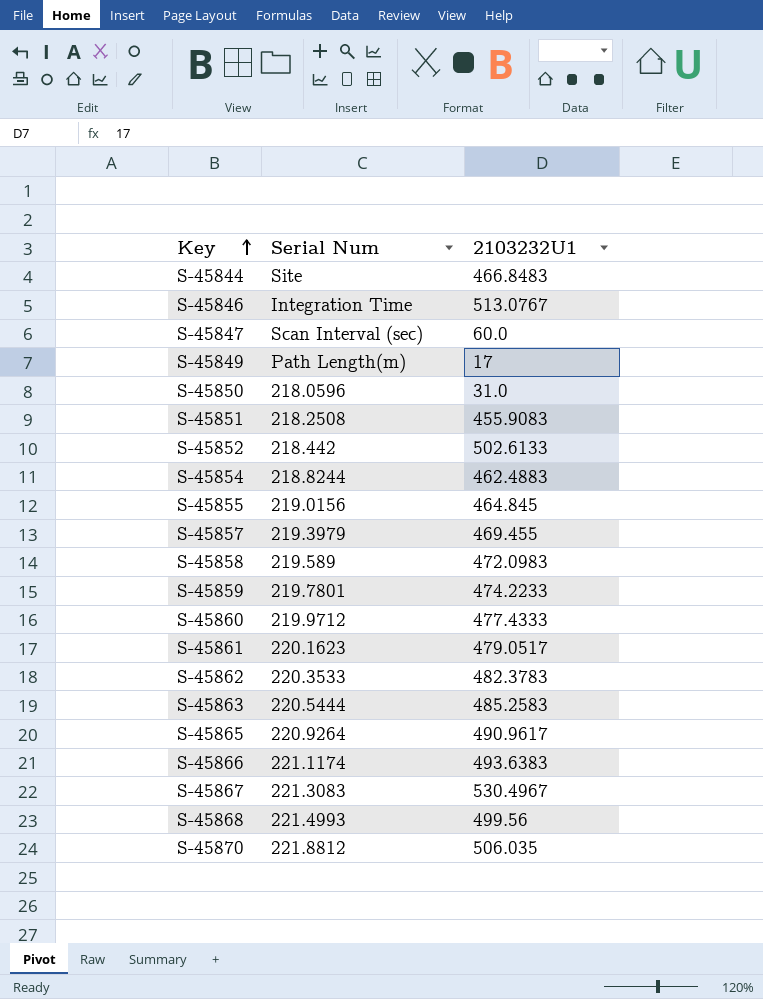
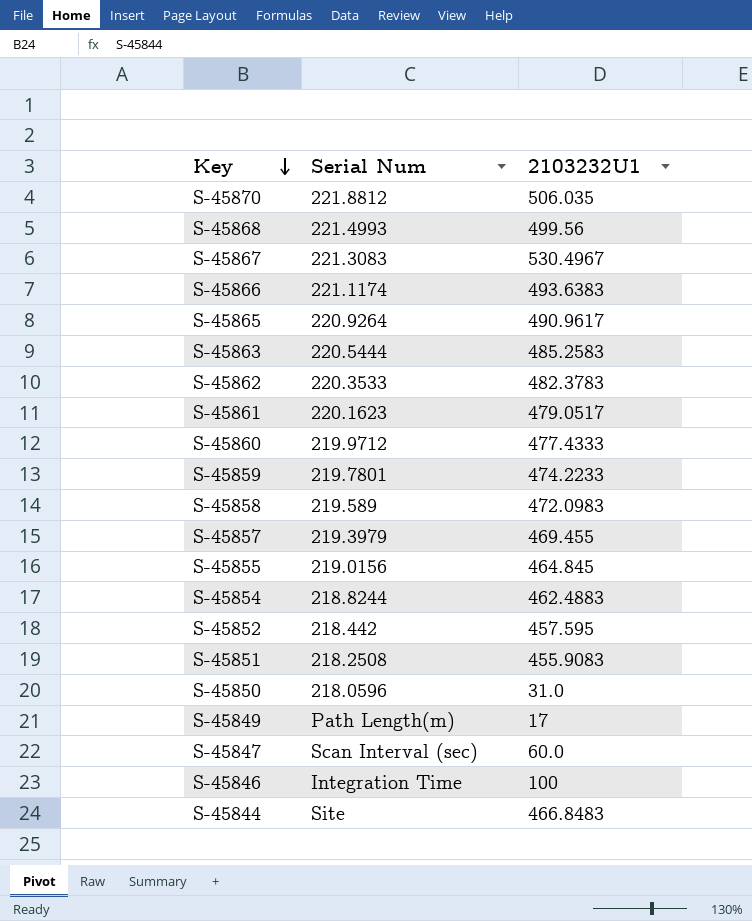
row order: Key ascending -> Key descending
S-45852 | 2103232U1: 502.6133 -> 457.595
S-45846 | 2103232U1: 513.0767 -> 100

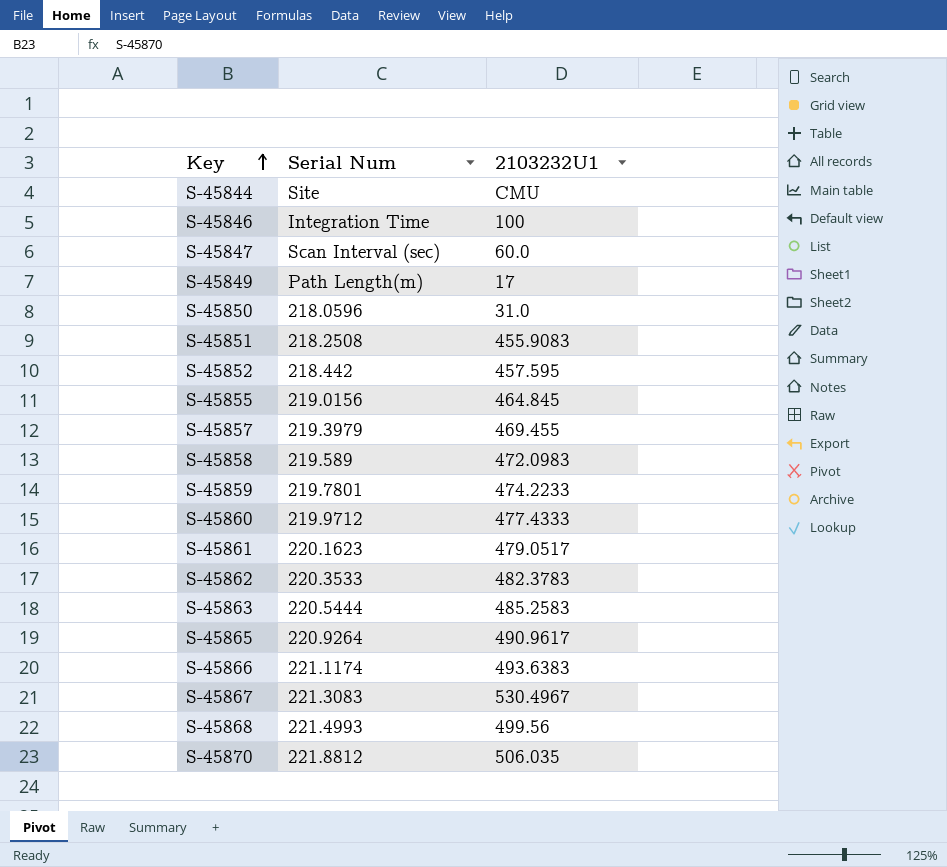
row order: Key descending -> Key ascending
row S-45854: 218.8244 | 462.4883 -> none
S-45844 | 2103232U1: 466.8483 -> CMU

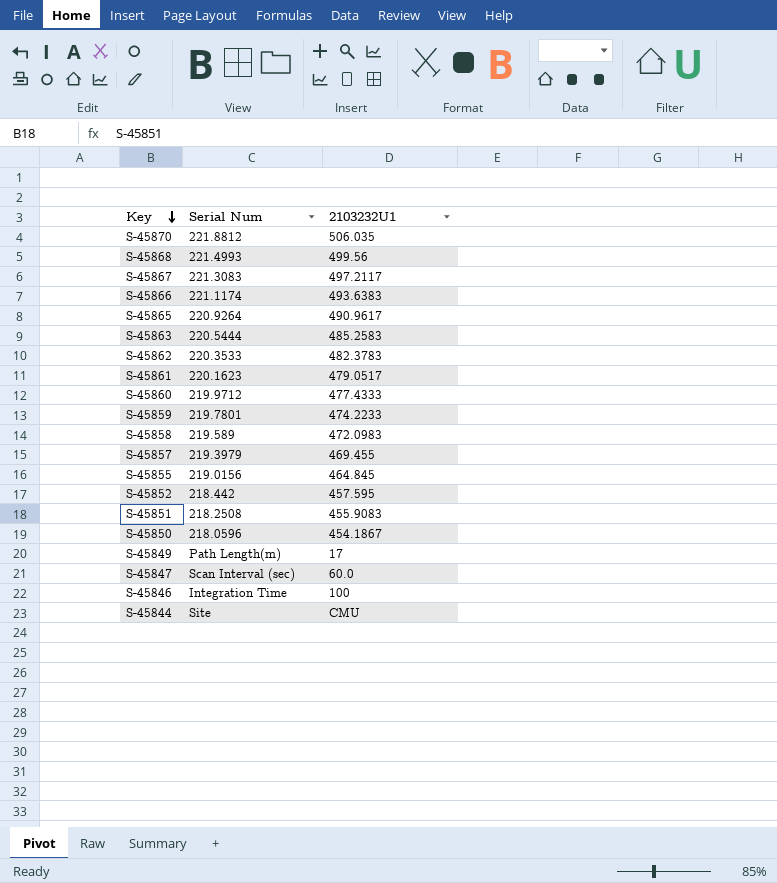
row order: Key ascending -> Key descending
S-45867 | 2103232U1: 530.4967 -> 497.2117
S-45850 | 2103232U1: 31.0 -> 454.1867

